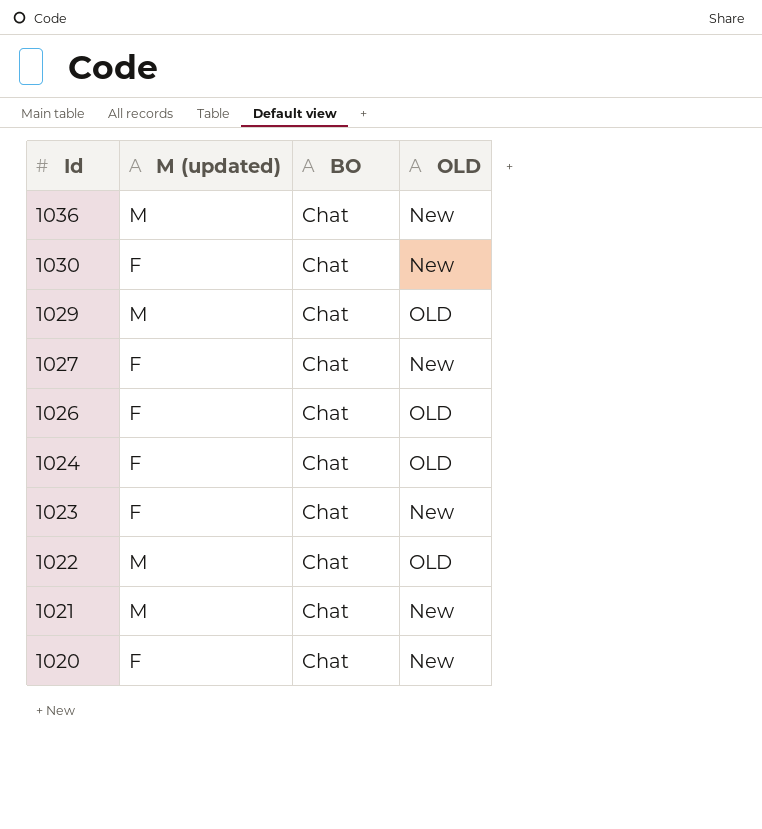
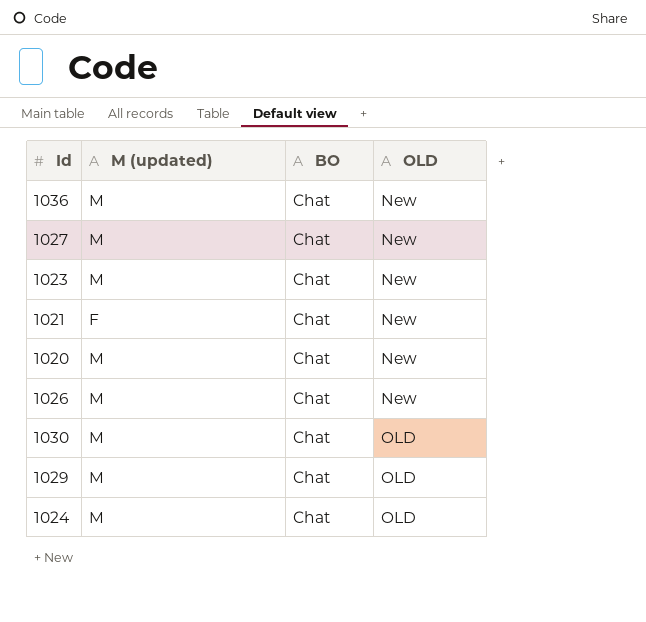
row order: Id descending -> OLD ascending
row 1022: M | Chat | OLD -> none
1027 | M (updated): F -> M
1023 | M (updated): F -> M
1021 | M (updated): M -> F
1020 | M (updated): F -> M
1026 | M (updated): F -> M
1026 | OLD: OLD -> New
1030 | M (updated): F -> M
1030 | OLD: New -> OLD
1024 | M (updated): F -> M

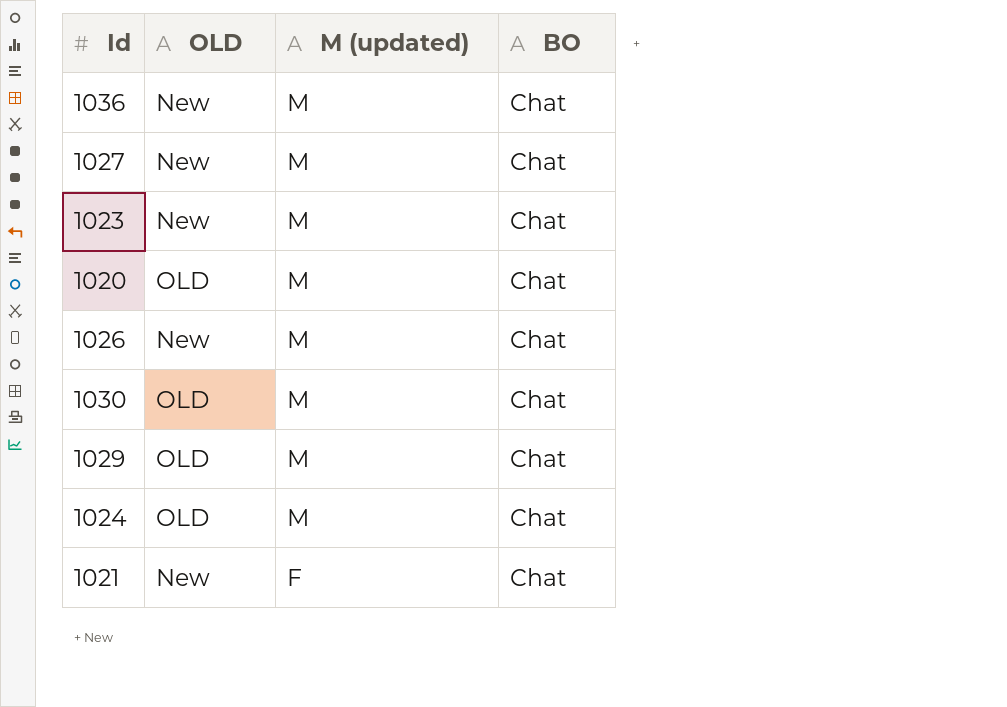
row order: OLD ascending -> M (updated) descending
column OLD | position: 4 -> 2
1020 | OLD: New -> OLD

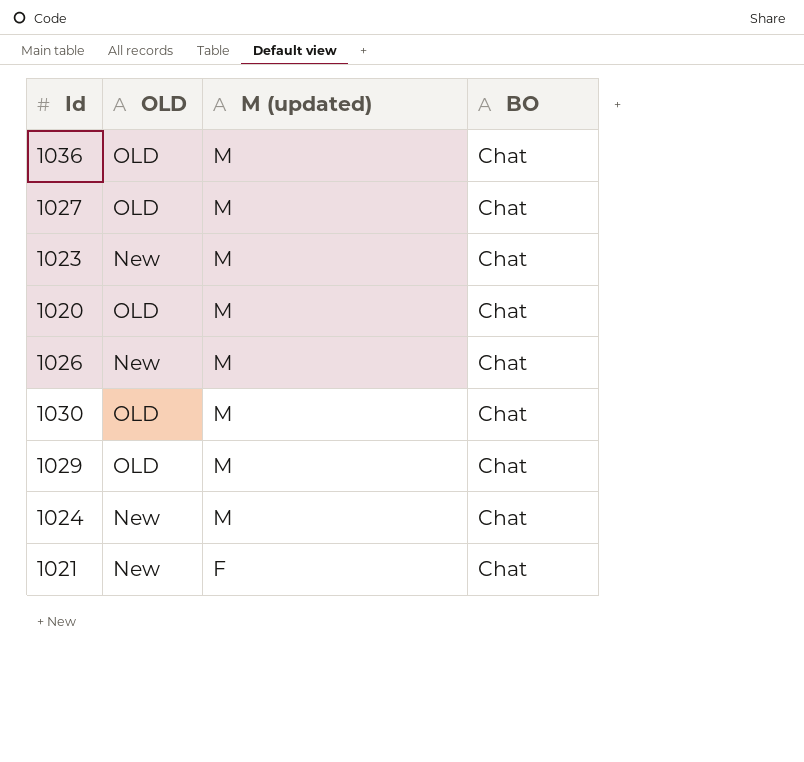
1036 | OLD: New -> OLD
1027 | OLD: New -> OLD
1024 | OLD: OLD -> New

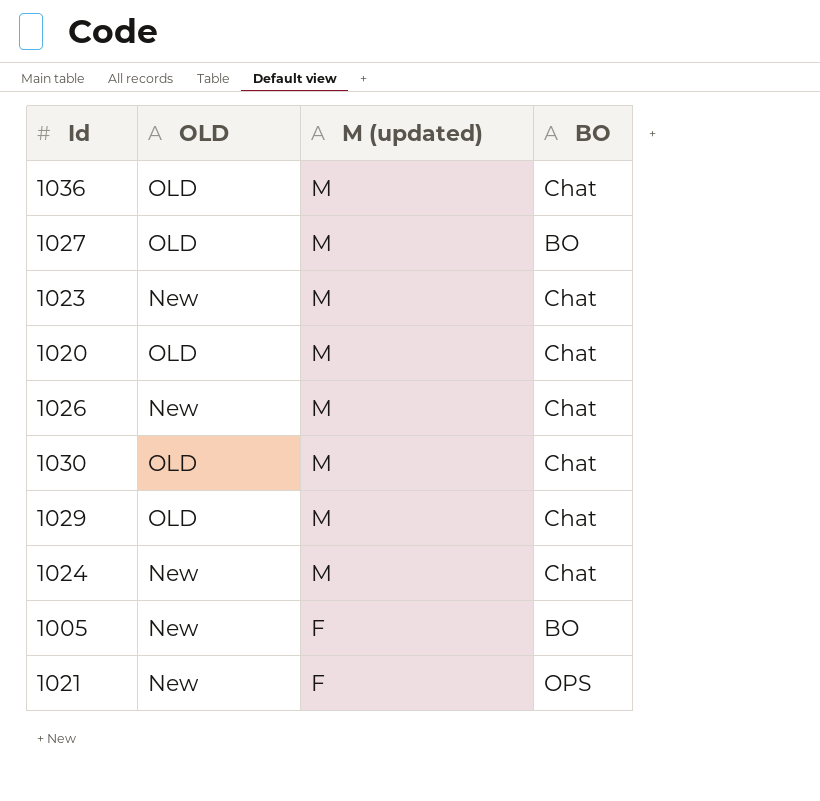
1027 | BO: Chat -> BO
row 1005: none -> New | F | BO
1021 | BO: Chat -> OPS

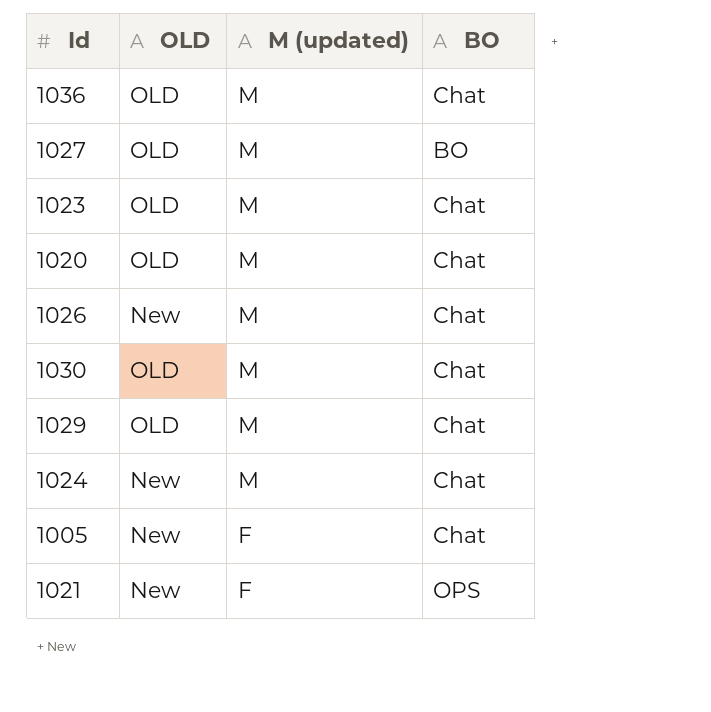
1023 | OLD: New -> OLD
1005 | BO: BO -> Chat

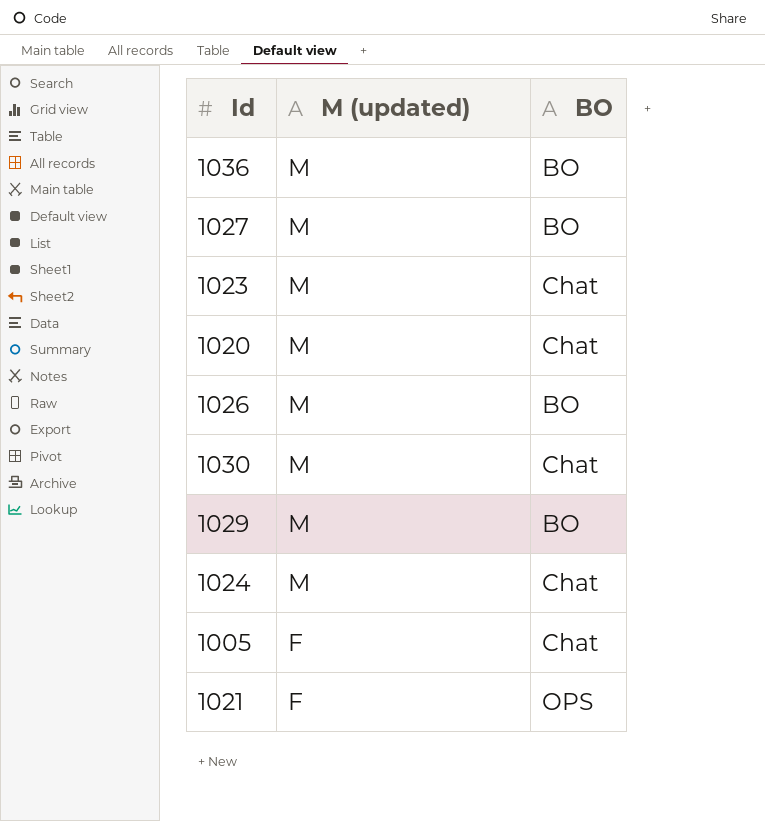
column OLD | position: 2 -> none
1036 | BO: Chat -> BO
1026 | BO: Chat -> BO
1029 | BO: Chat -> BO

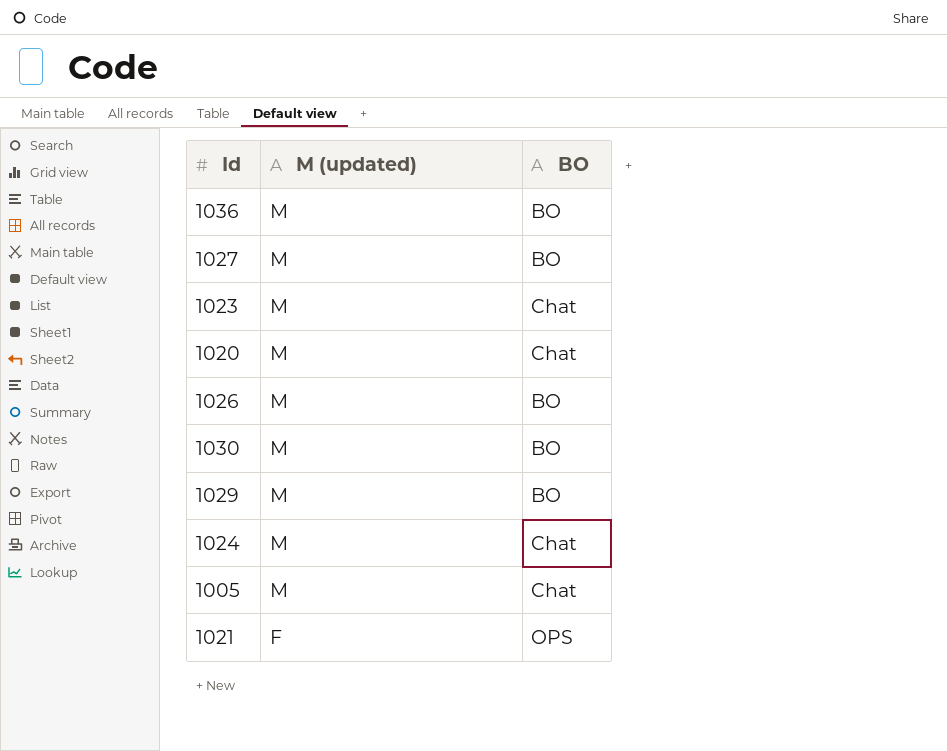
1030 | BO: Chat -> BO
1005 | M (updated): F -> M

